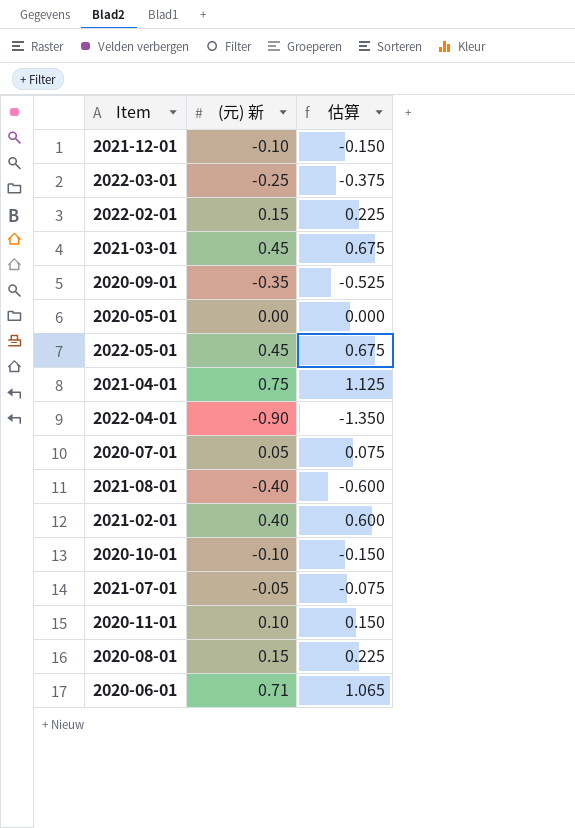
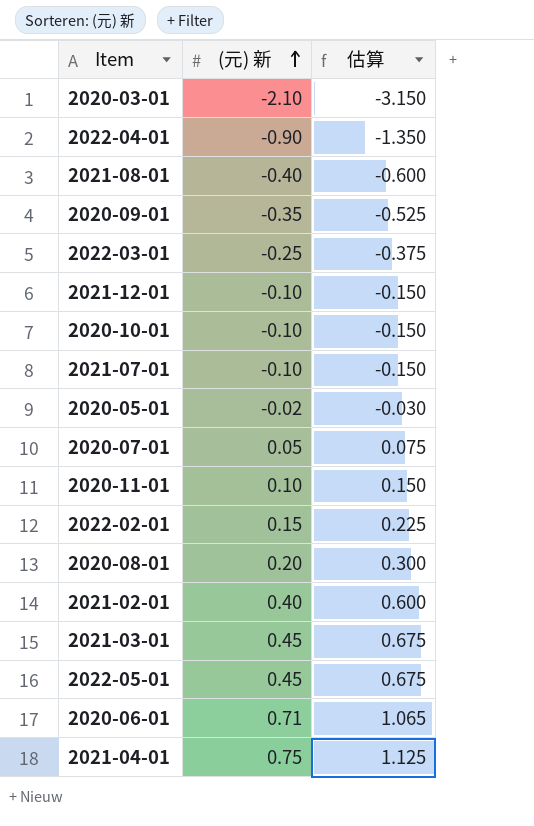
row order: none -> (元) 新 ascending
row 2020-03-01: none -> -2.10 | -3.150
2021-07-01 | (元) 新: -0.05 -> -0.10
2021-07-01 | 估算: -0.075 -> -0.150
2020-05-01 | (元) 新: 0.00 -> -0.02
2020-05-01 | 估算: 0.000 -> -0.030
2020-08-01 | (元) 新: 0.15 -> 0.20
2020-08-01 | 估算: 0.225 -> 0.300

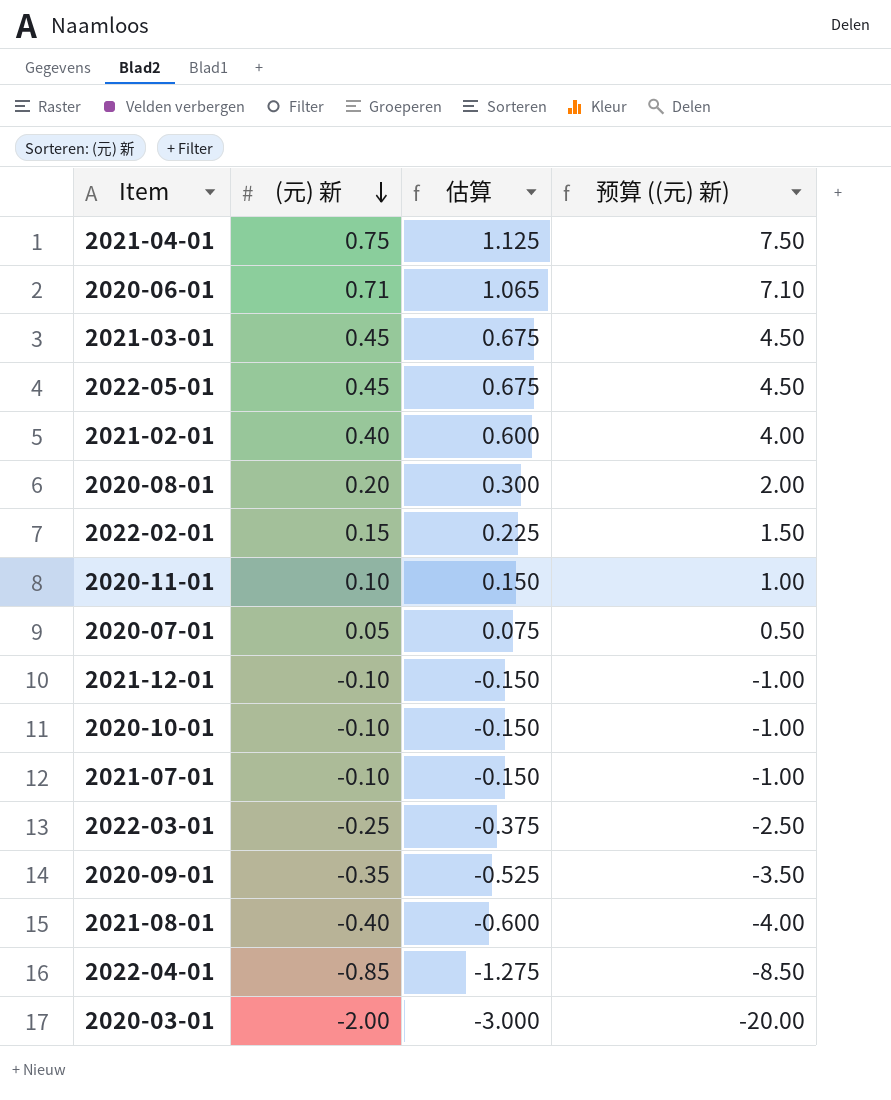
row order: (元) 新 ascending -> (元) 新 descending
column 预算 ((元) 新) | formula: none -> [(元) 新] * 10
row 2020-05-01: -0.02 | -0.030 -> none
2022-04-01 | (元) 新: -0.90 -> -0.85
2022-04-01 | 估算: -1.350 -> -1.275
2020-03-01 | (元) 新: -2.10 -> -2.00
2020-03-01 | 估算: -3.150 -> -3.000

